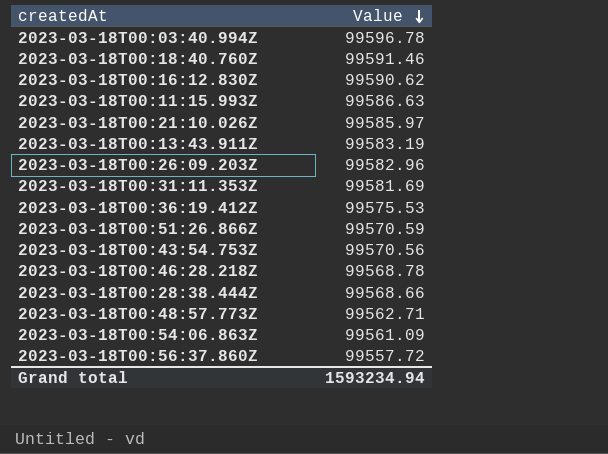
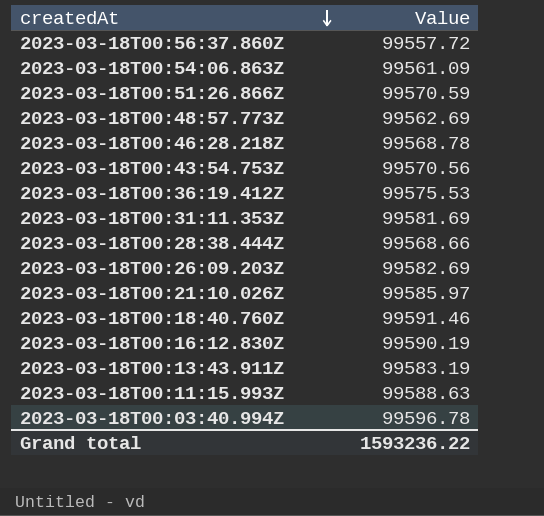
row order: Value descending -> createdAt descending
2023-03-18T00:48:57.773Z | Value: 99562.71 -> 99562.69
2023-03-18T00:26:09.203Z | Value: 99582.96 -> 99582.69
2023-03-18T00:16:12.830Z | Value: 99590.62 -> 99590.19
2023-03-18T00:11:15.993Z | Value: 99586.63 -> 99588.63
Grand total | Value: 1593234.94 -> 1593236.22

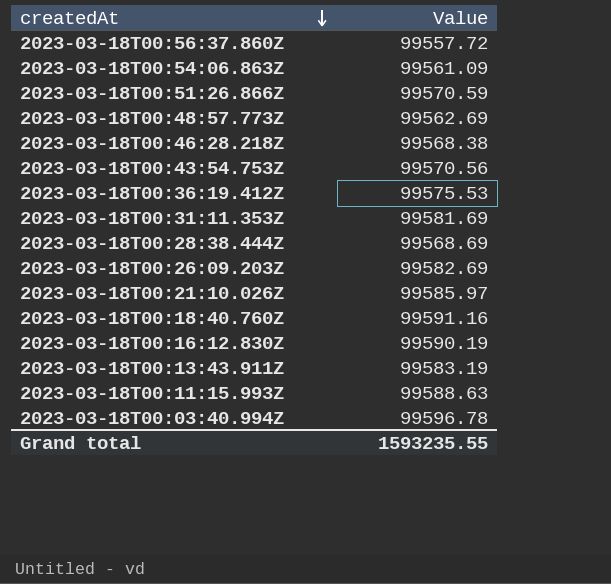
2023-03-18T00:46:28.218Z | Value: 99568.78 -> 99568.38
2023-03-18T00:28:38.444Z | Value: 99568.66 -> 99568.69
2023-03-18T00:18:40.760Z | Value: 99591.46 -> 99591.16
Grand total | Value: 1593236.22 -> 1593235.55

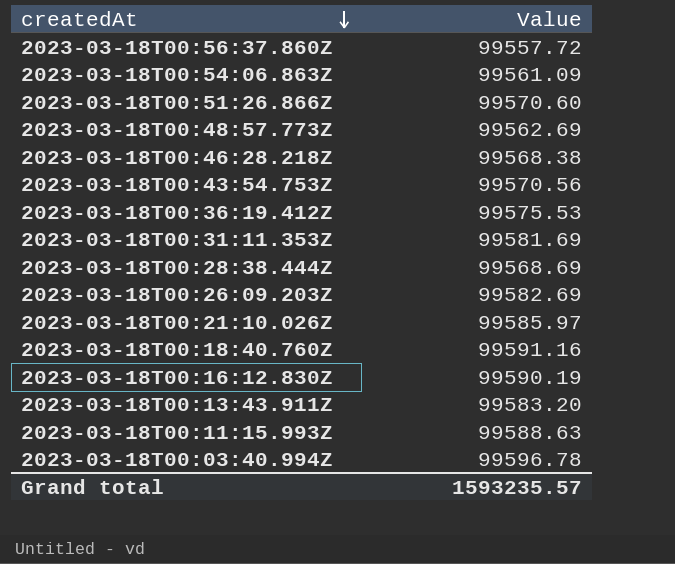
2023-03-18T00:51:26.866Z | Value: 99570.59 -> 99570.60
2023-03-18T00:13:43.911Z | Value: 99583.19 -> 99583.20
Grand total | Value: 1593235.55 -> 1593235.57

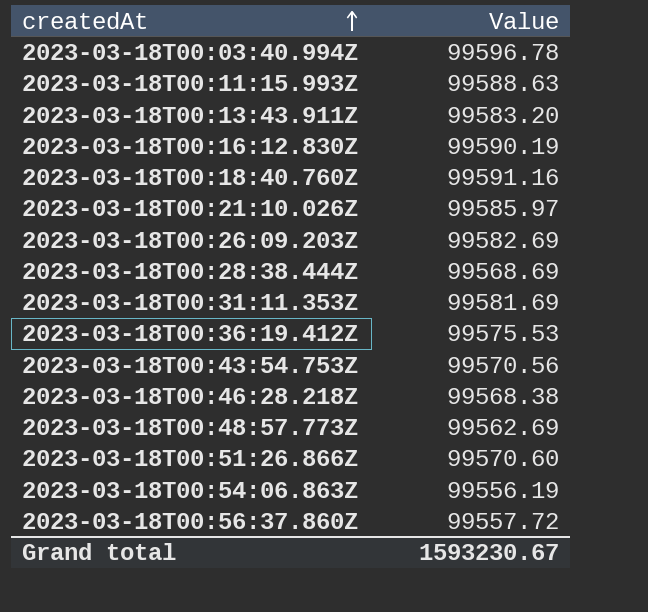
row order: createdAt descending -> createdAt ascending
2023-03-18T00:54:06.863Z | Value: 99561.09 -> 99556.19
Grand total | Value: 1593235.57 -> 1593230.67

